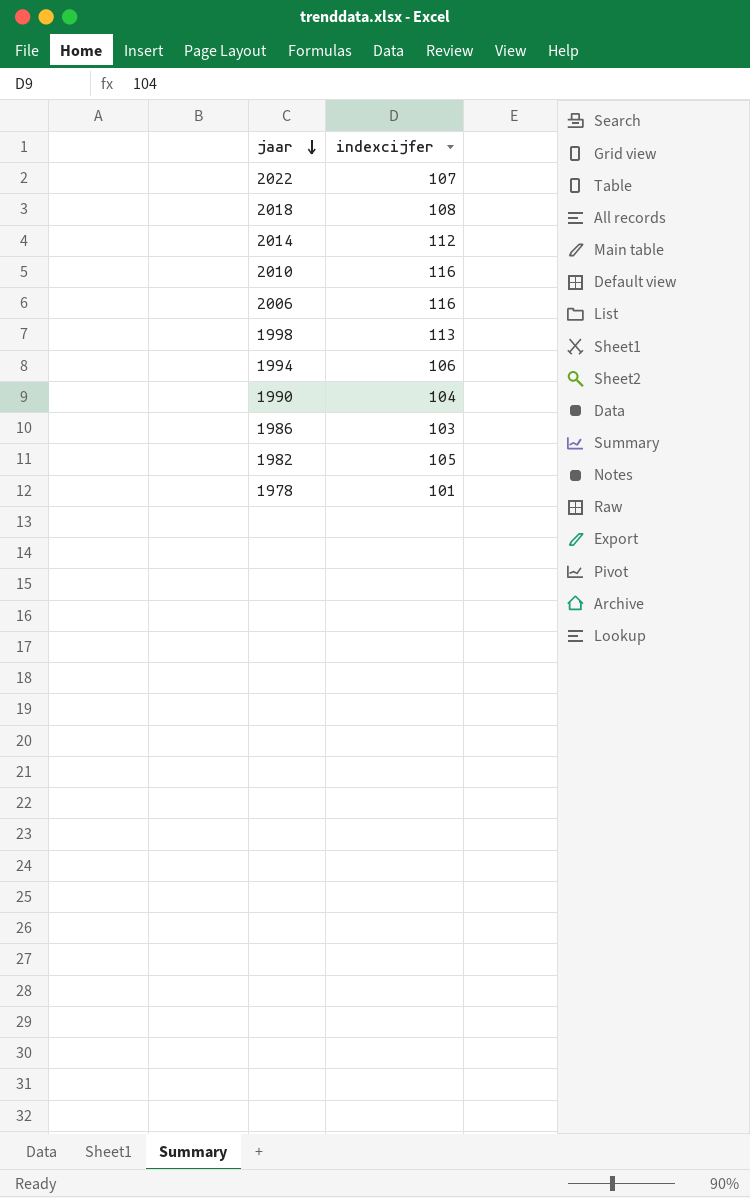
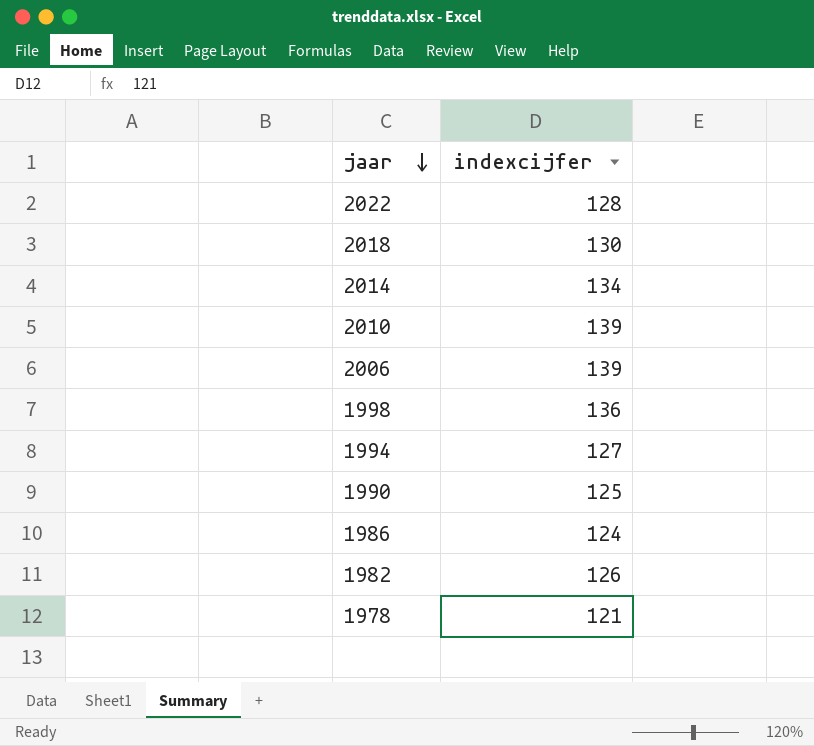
2022 | indexcijfer: 107 -> 128
2018 | indexcijfer: 108 -> 130
2014 | indexcijfer: 112 -> 134
2010 | indexcijfer: 116 -> 139
2006 | indexcijfer: 116 -> 139
1998 | indexcijfer: 113 -> 136
1994 | indexcijfer: 106 -> 127
1990 | indexcijfer: 104 -> 125
1986 | indexcijfer: 103 -> 124
1982 | indexcijfer: 105 -> 126
1978 | indexcijfer: 101 -> 121

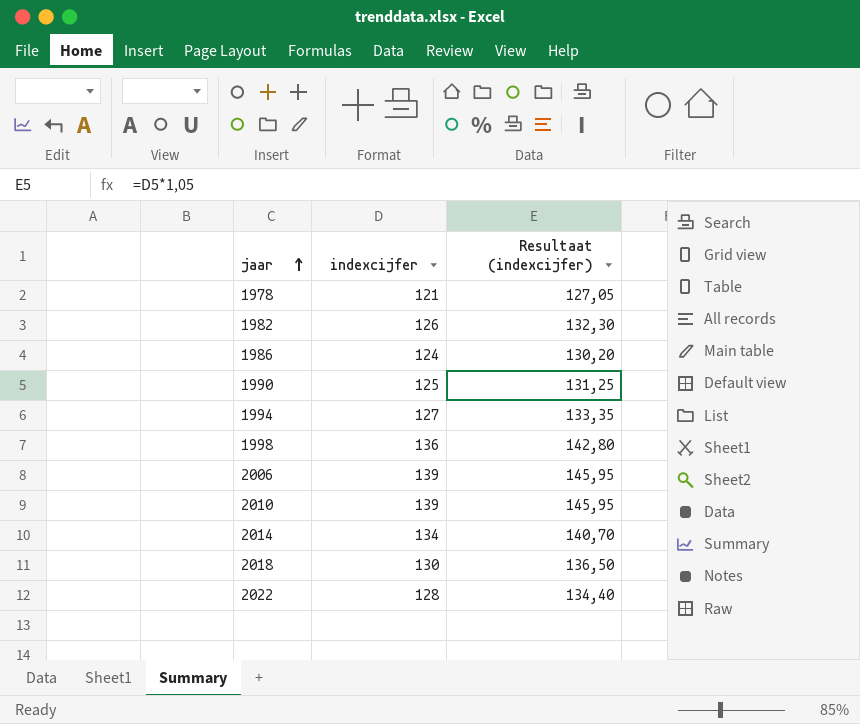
row order: jaar descending -> jaar ascending
column Resultaat (indexcijfer) | formula: none -> [indexcijfer] * 1,05

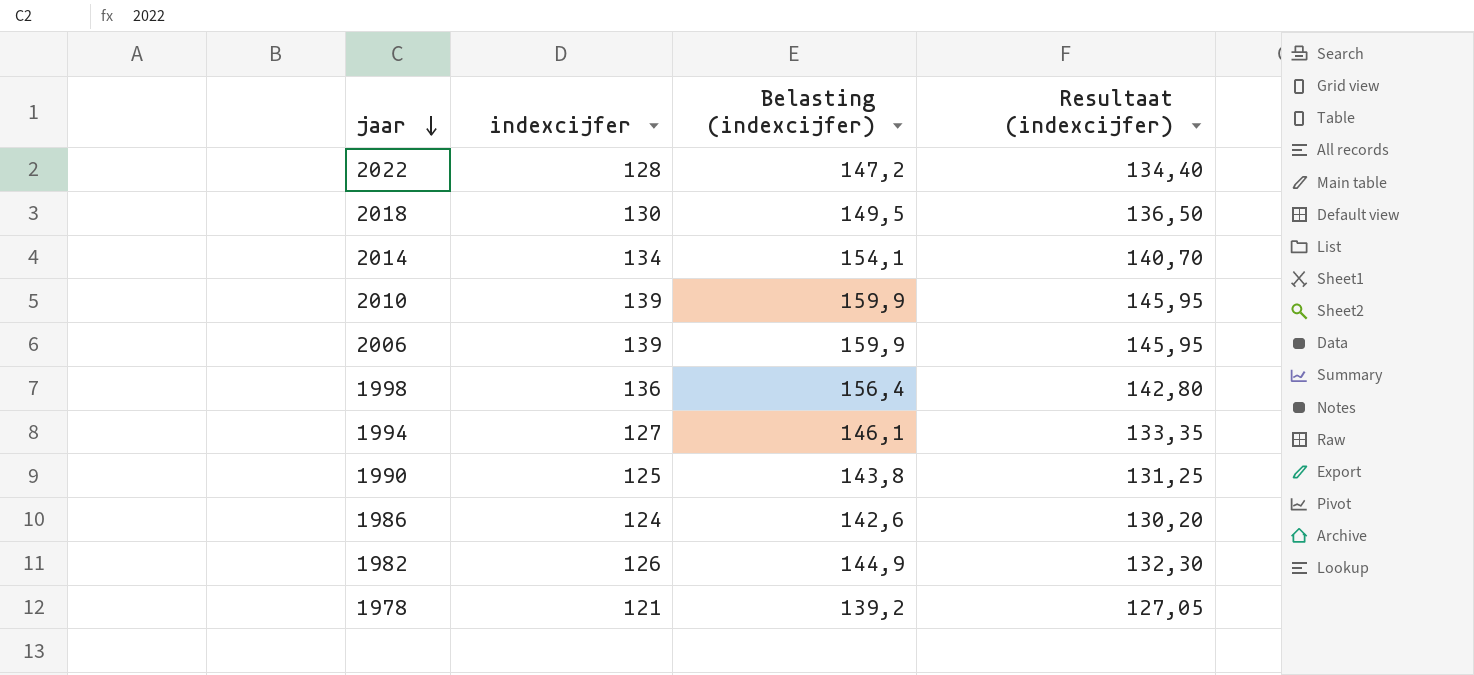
row order: jaar ascending -> jaar descending
column Belasting (indexcijfer) | formula: none -> [indexcijfer] * 1,15

